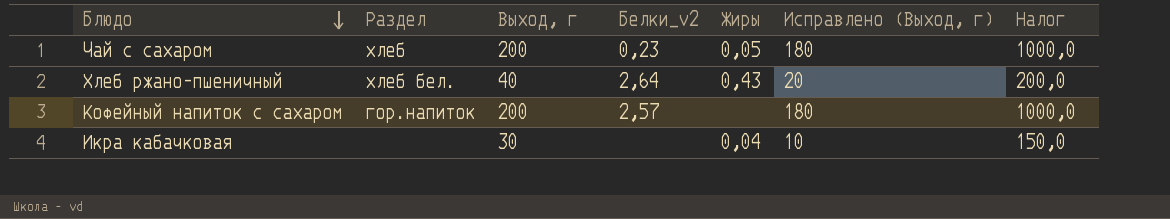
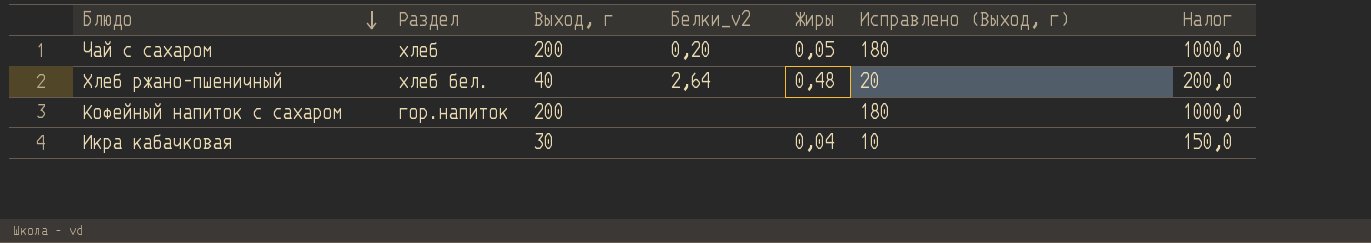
Чай с сахаром | Белки_v2: 0,23 -> 0,20
Хлеб ржано-пшеничный | Жиры: 0,43 -> 0,48
Кофейный напиток с сахаром | Белки_v2: 2,57 -> none

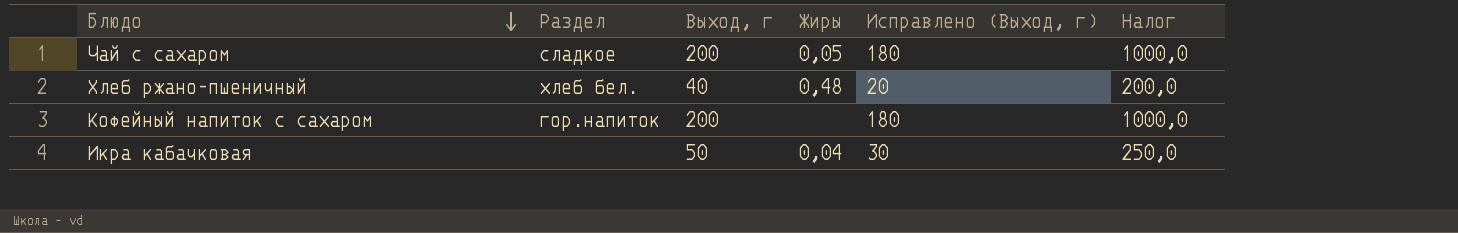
column Белки_v2 | position: 4 -> none
Чай с сахаром | Раздел: хлеб -> сладкое
Икра кабачковая | Выход, г: 30 -> 50
Икра кабачковая | Исправлено (Выход, г): 10 -> 30
Икра кабачковая | Налог: 150,0 -> 250,0

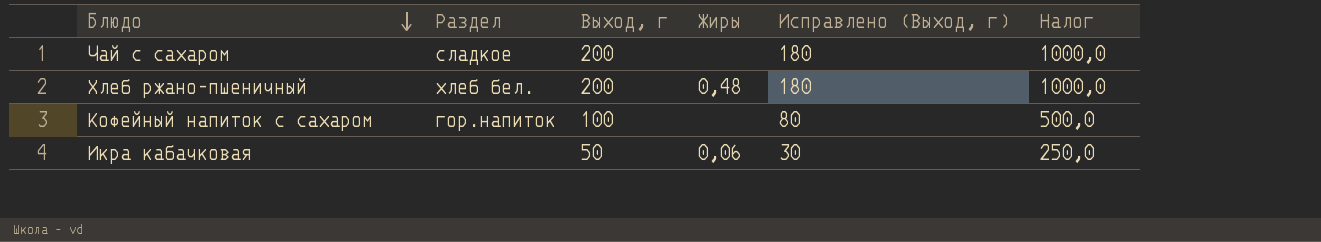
Чай с сахаром | Жиры: 0,05 -> none
Хлеб ржано-пшеничный | Выход, г: 40 -> 200
Хлеб ржано-пшеничный | Исправлено (Выход, г): 20 -> 180
Хлеб ржано-пшеничный | Налог: 200,0 -> 1000,0
Кофейный напиток с сахаром | Выход, г: 200 -> 100
Кофейный напиток с сахаром | Исправлено (Выход, г): 180 -> 80
Кофейный напиток с сахаром | Налог: 1000,0 -> 500,0
Икра кабачковая | Жиры: 0,04 -> 0,06

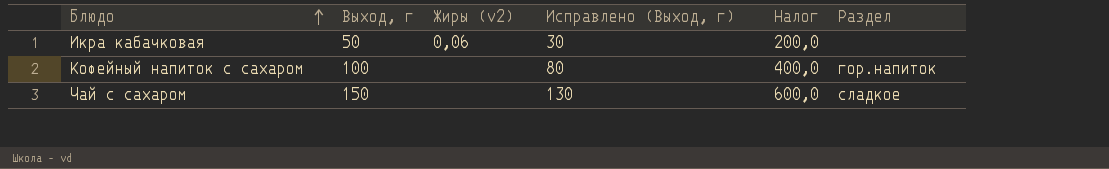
row order: Блюдо descending -> Блюдо ascending
column name: Жиры -> Жиры (v2)
column Налог | formula: [Выход, г] * 5 -> [Выход, г] * 4
column Раздел | position: 2 -> 6
row Хлеб ржано-пшеничный: хлеб бел. | 200 | 0,48 | 180 | 1000,0 -> none
Чай с сахаром | Выход, г: 200 -> 150
Чай с сахаром | Исправлено (Выход, г): 180 -> 130

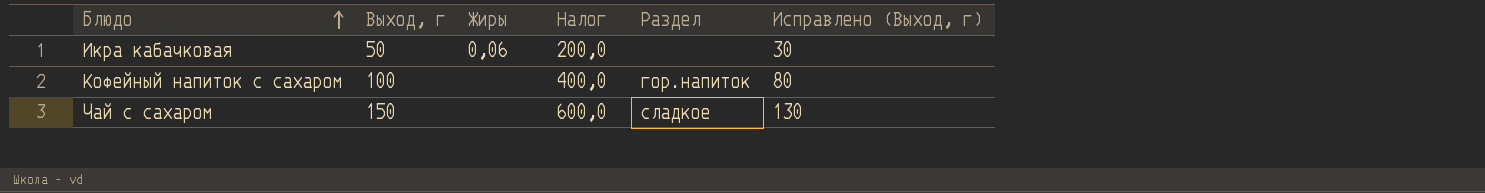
column name: Жиры (v2) -> Жиры
column Исправлено (Выход, г) | position: 4 -> 6

